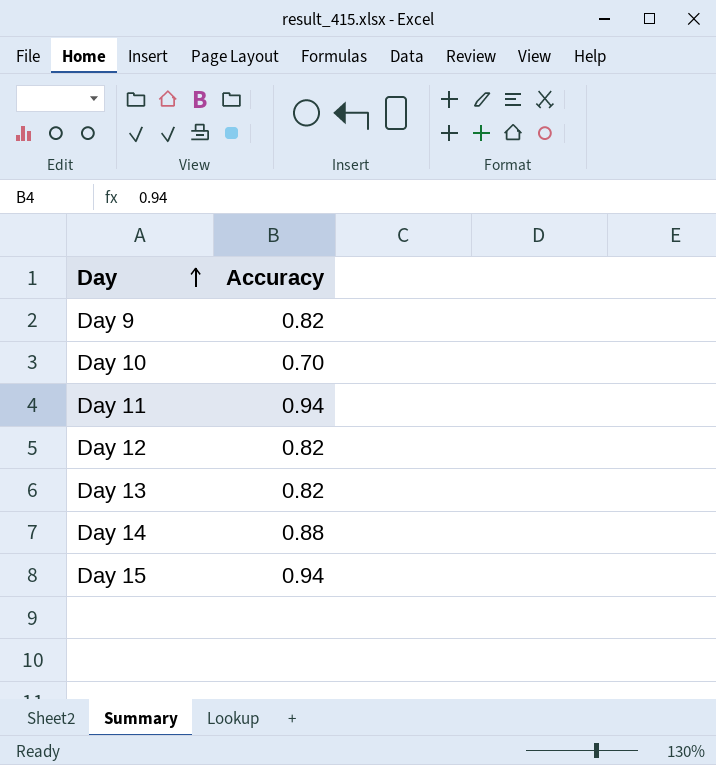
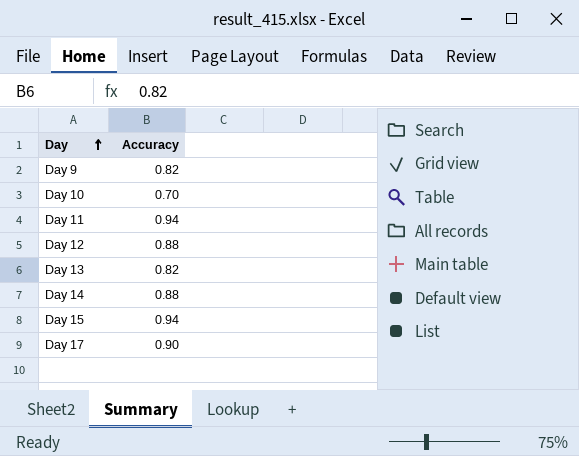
Day 12 | Accuracy: 0.82 -> 0.88
row Day 17: none -> 0.90

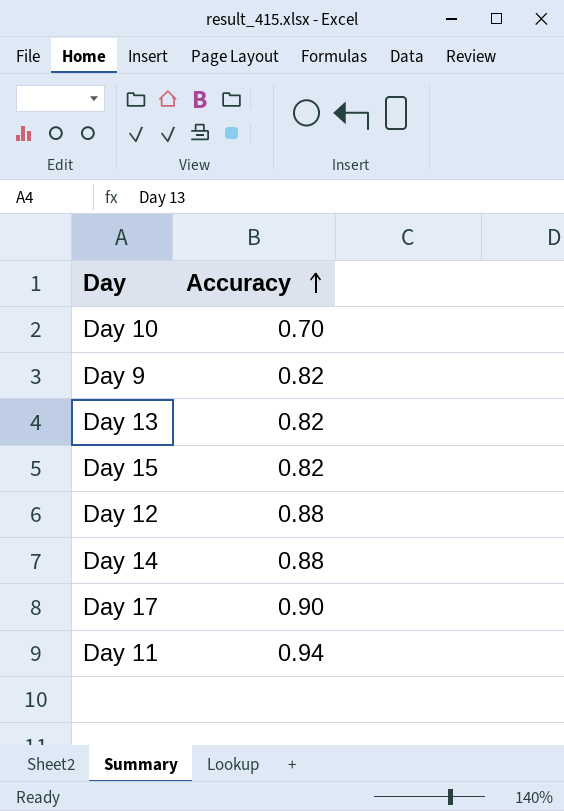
row order: Day ascending -> Accuracy ascending
Day 15 | Accuracy: 0.94 -> 0.82

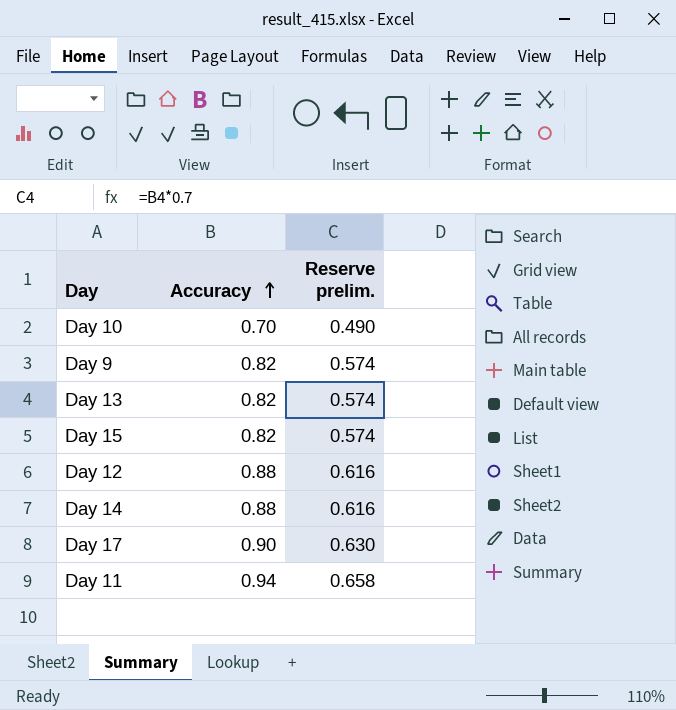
column Reserve prelim. | formula: none -> [Accuracy] * 0.7

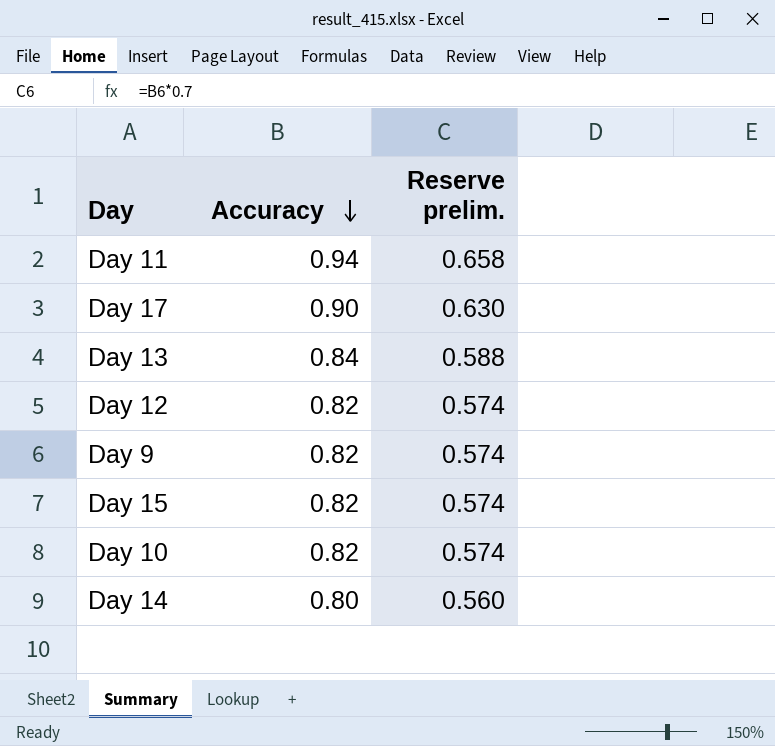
row order: Accuracy ascending -> Accuracy descending
Day 13 | Accuracy: 0.82 -> 0.84
Day 13 | Reserve prelim.: 0.574 -> 0.588
Day 12 | Accuracy: 0.88 -> 0.82
Day 12 | Reserve prelim.: 0.616 -> 0.574
Day 10 | Accuracy: 0.70 -> 0.82
Day 10 | Reserve prelim.: 0.490 -> 0.574
Day 14 | Accuracy: 0.88 -> 0.80
Day 14 | Reserve prelim.: 0.616 -> 0.560

